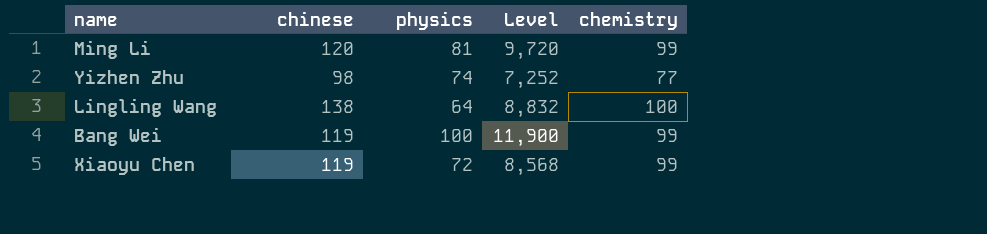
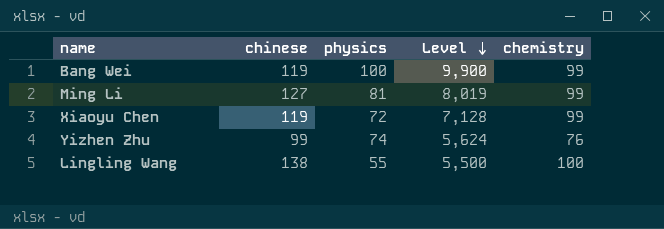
row order: none -> Level descending
column Level | formula: [chinese] * [physics] -> [physics] * [chemistry]
Ming Li | chinese: 120 -> 127
Yizhen Zhu | chinese: 98 -> 99
Yizhen Zhu | chemistry: 77 -> 76
Lingling Wang | physics: 64 -> 55

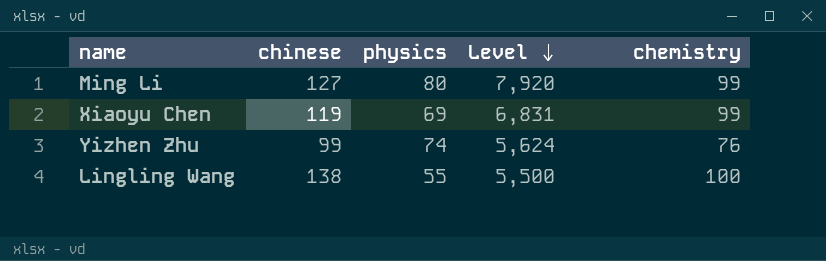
row Bang Wei: 119 | 100 | 9,900 | 99 -> none
Ming Li | physics: 81 -> 80
Ming Li | Level: 8,019 -> 7,920
Xiaoyu Chen | physics: 72 -> 69
Xiaoyu Chen | Level: 7,128 -> 6,831

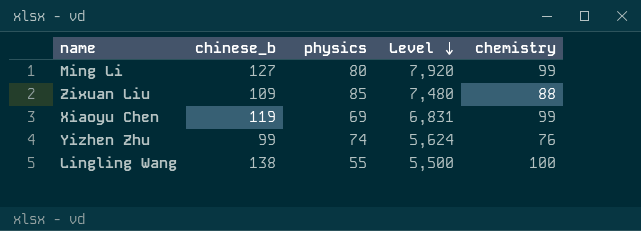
column name: chinese -> chinese_b
row Zixuan Liu: none -> 109 | 85 | 7,480 | 88

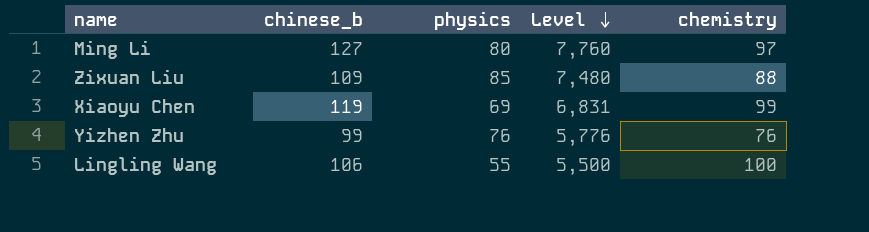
Ming Li | Level: 7,920 -> 7,760
Ming Li | chemistry: 99 -> 97
Yizhen Zhu | physics: 74 -> 76
Yizhen Zhu | Level: 5,624 -> 5,776
Lingling Wang | chinese_b: 138 -> 106

